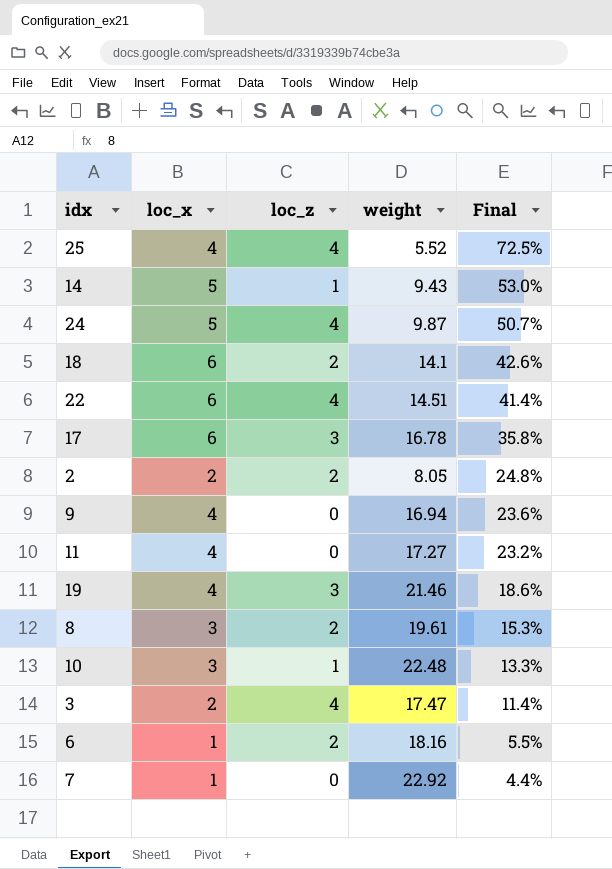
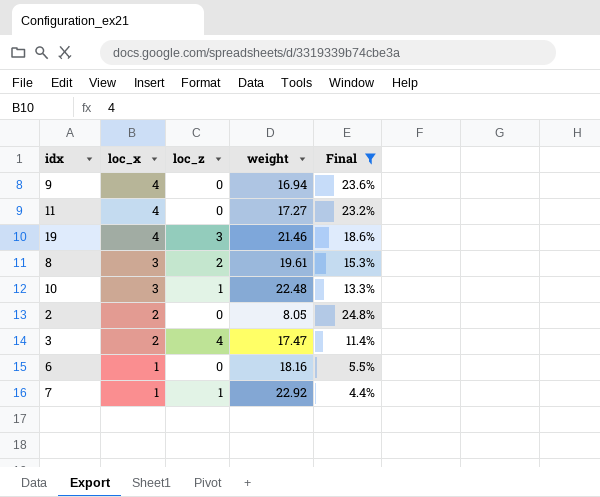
filter: none -> Final <= 24.8%
row order: Final descending -> loc_x descending
2 | loc_z: 2 -> 0
6 | loc_z: 2 -> 0
7 | loc_z: 0 -> 1

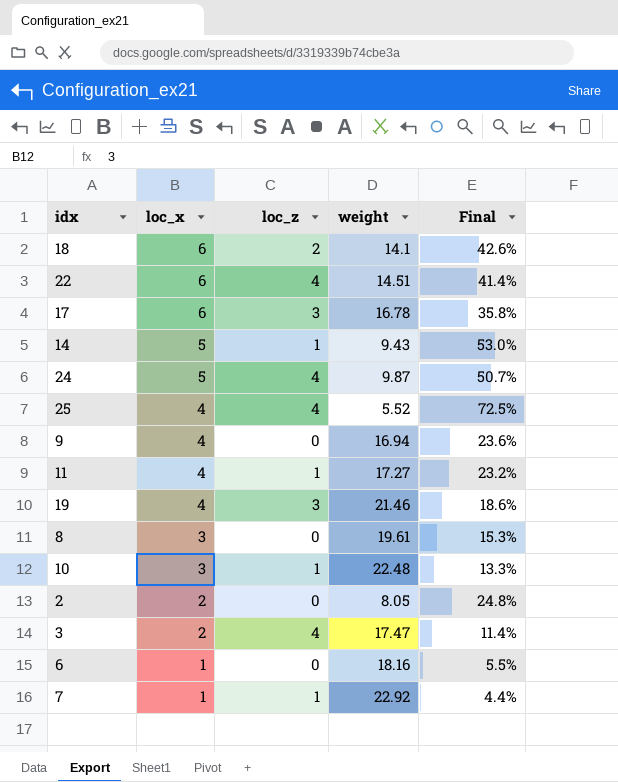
filter: Final <= 24.8% -> none
11 | loc_z: 0 -> 1
8 | loc_z: 2 -> 0

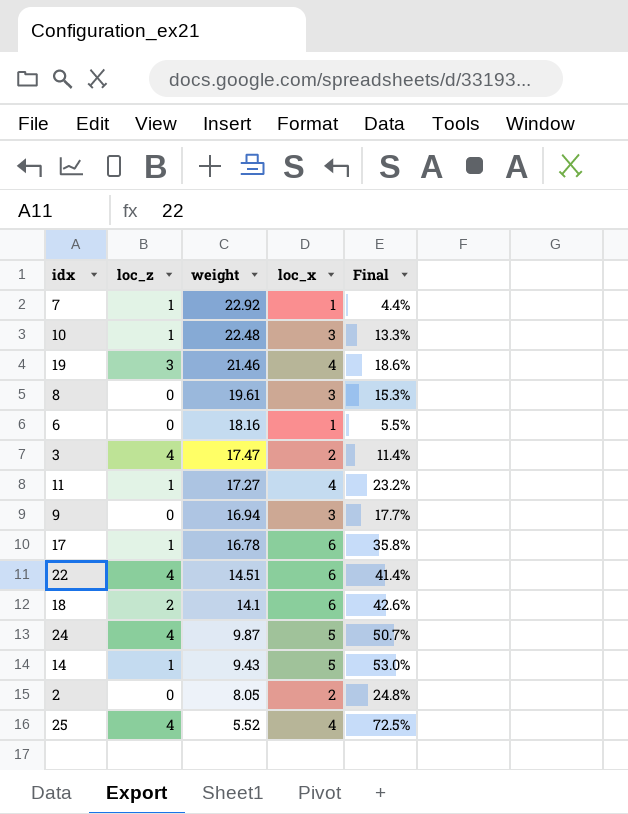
row order: loc_x descending -> weight descending
column loc_x | position: 2 -> 4
9 | loc_x: 4 -> 3
9 | Final: 23.6% -> 17.7%
17 | loc_z: 3 -> 1

